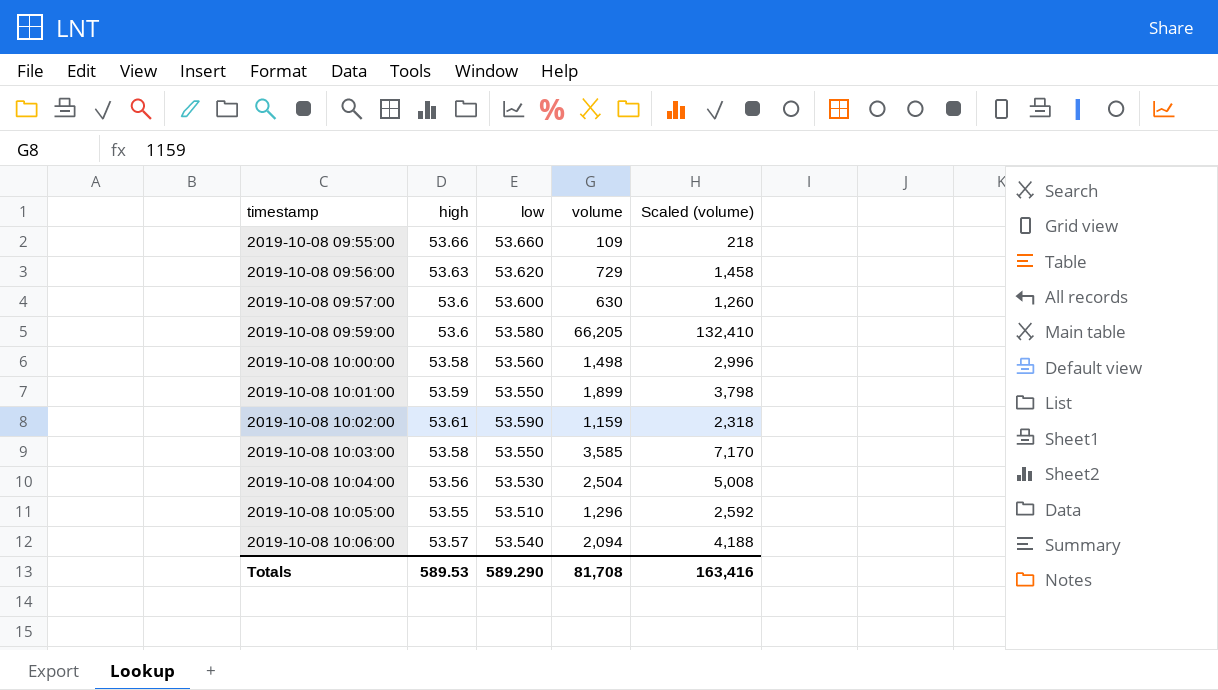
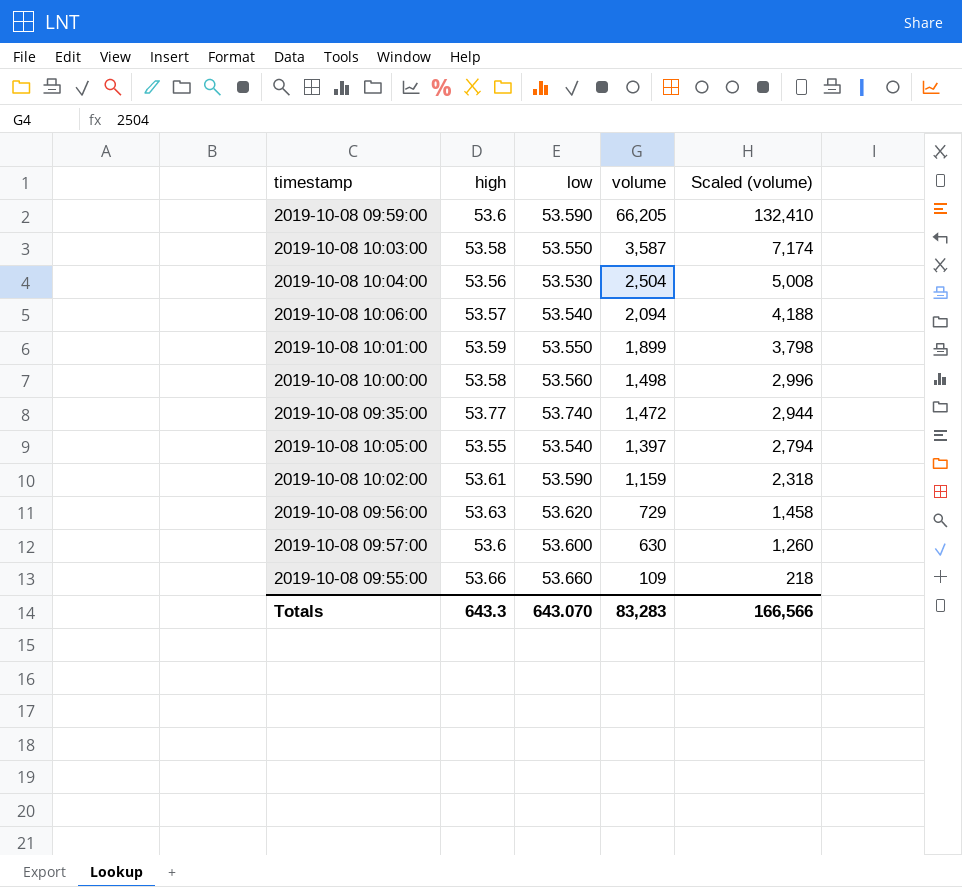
row order: timestamp ascending -> volume descending
2019-10-08 09:59:00 | low: 53.580 -> 53.590
2019-10-08 10:03:00 | volume: 3,585 -> 3,587
2019-10-08 10:03:00 | Scaled (volume): 7,170 -> 7,174
row 2019-10-08 09:35:00: none -> 53.77 | 53.740 | 1,472 | 2,944
2019-10-08 10:05:00 | low: 53.510 -> 53.540
2019-10-08 10:05:00 | volume: 1,296 -> 1,397
2019-10-08 10:05:00 | Scaled (volume): 2,592 -> 2,794
Totals | high: 589.53 -> 643.3
Totals | low: 589.290 -> 643.070
Totals | volume: 81,708 -> 83,283
Totals | Scaled (volume): 163,416 -> 166,566

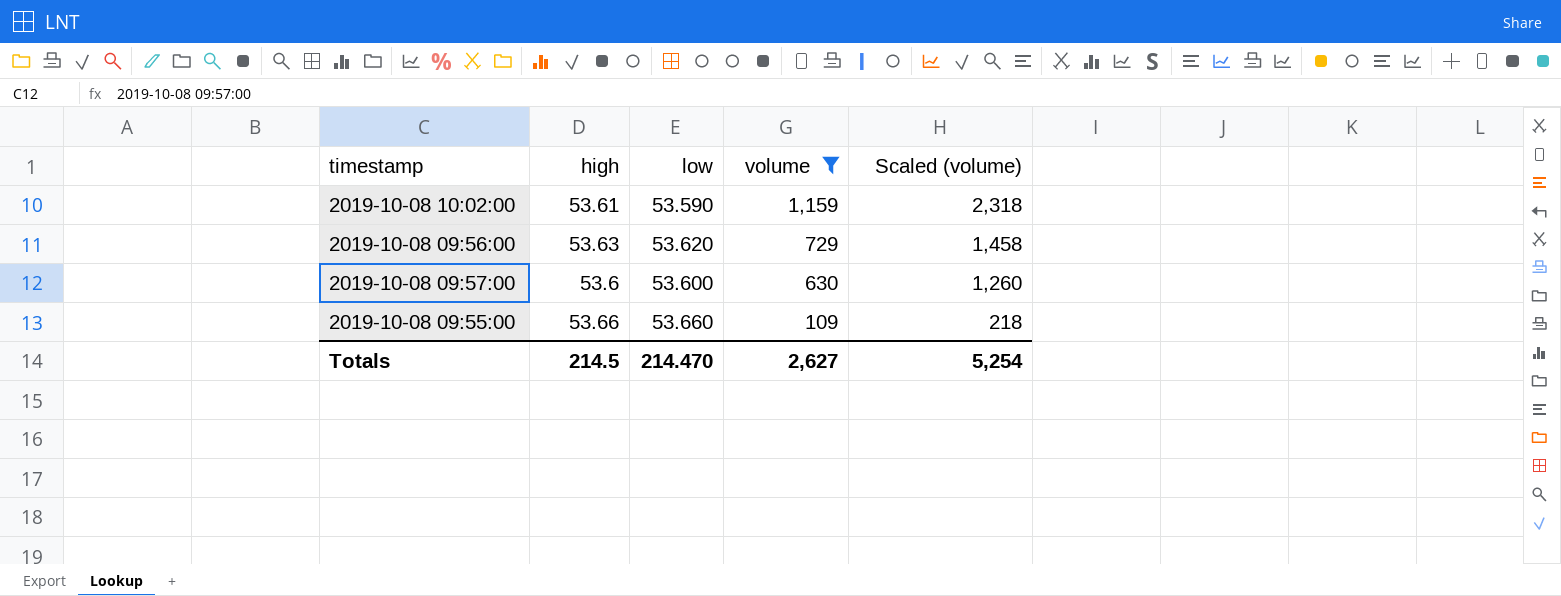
filter: none -> volume <= 1,159
Totals | high: 643.3 -> 214.5
Totals | low: 643.070 -> 214.470
Totals | volume: 83,283 -> 2,627
Totals | Scaled (volume): 166,566 -> 5,254

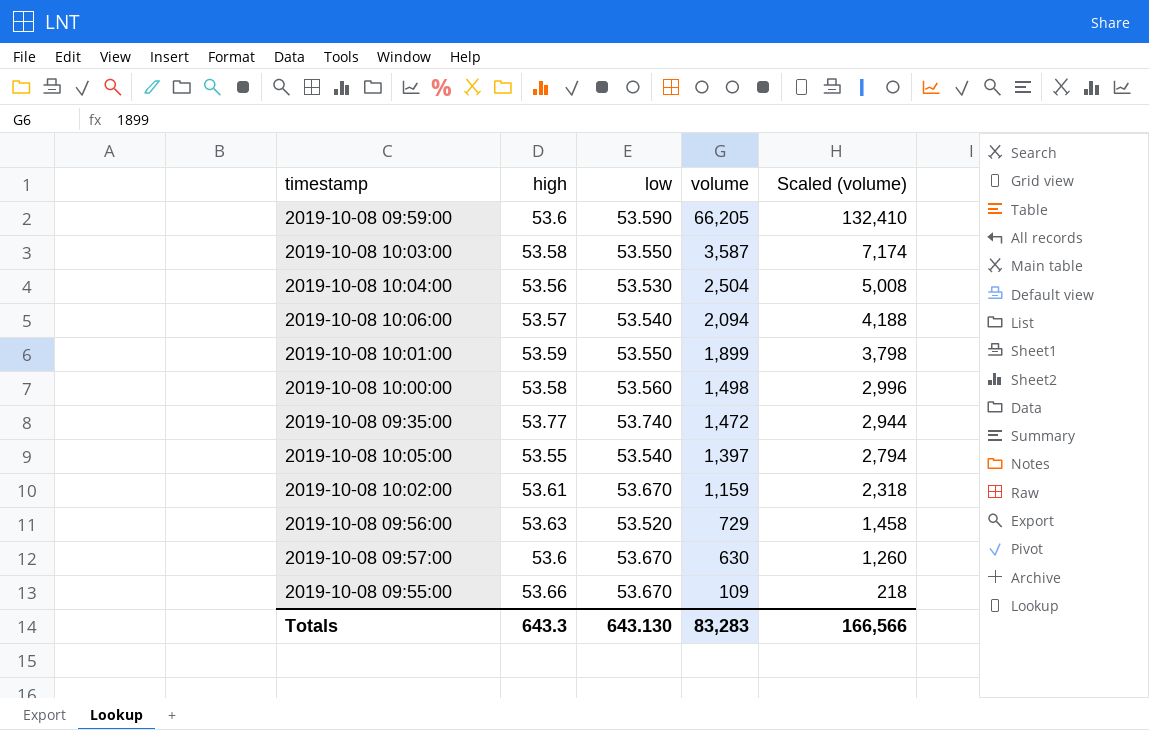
filter: volume <= 1,159 -> none
2019-10-08 10:02:00 | low: 53.590 -> 53.670
2019-10-08 09:56:00 | low: 53.620 -> 53.520
2019-10-08 09:57:00 | low: 53.600 -> 53.670
2019-10-08 09:55:00 | low: 53.660 -> 53.670
Totals | high: 214.5 -> 643.3
Totals | low: 214.470 -> 643.130
Totals | volume: 2,627 -> 83,283
Totals | Scaled (volume): 5,254 -> 166,566

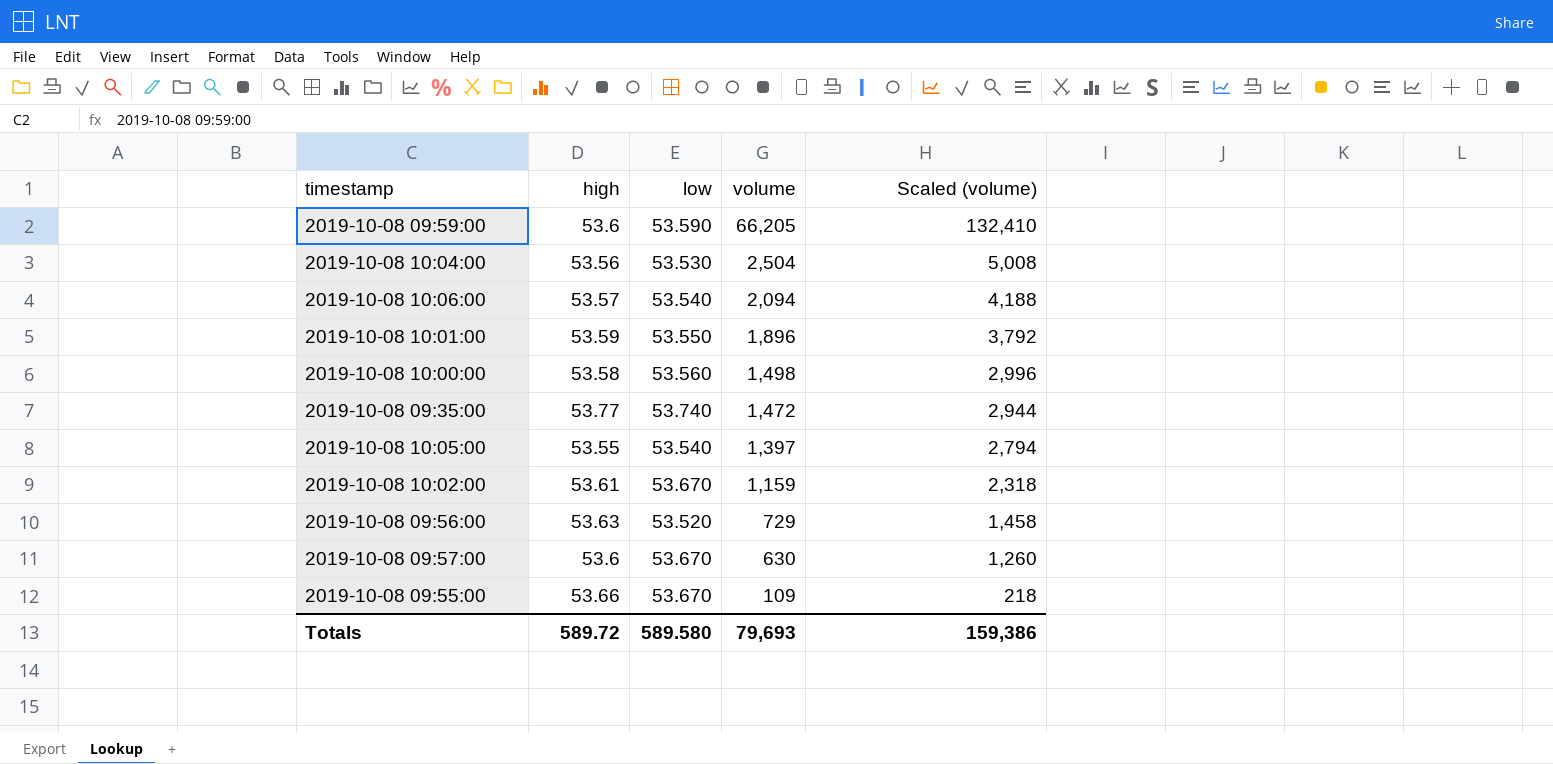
row 2019-10-08 10:03:00: 53.58 | 53.550 | 3,587 | 7,174 -> none
2019-10-08 10:01:00 | volume: 1,899 -> 1,896
2019-10-08 10:01:00 | Scaled (volume): 3,798 -> 3,792
Totals | high: 643.3 -> 589.72
Totals | low: 643.130 -> 589.580
Totals | volume: 83,283 -> 79,693
Totals | Scaled (volume): 166,566 -> 159,386

